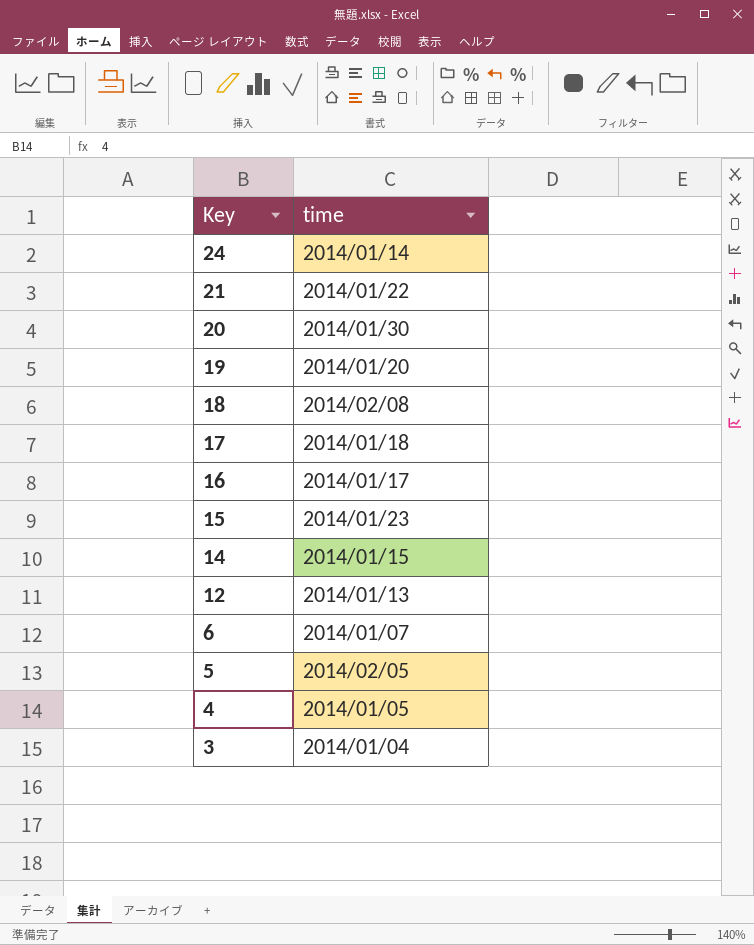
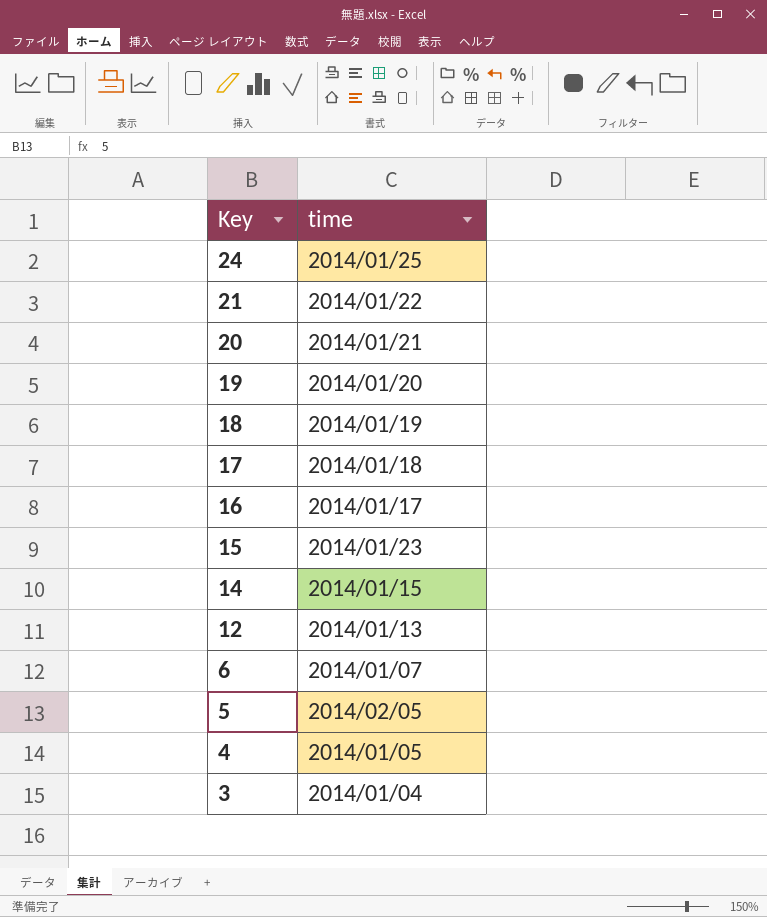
24 | time: 2014/01/14 -> 2014/01/25
20 | time: 2014/01/30 -> 2014/01/21
18 | time: 2014/02/08 -> 2014/01/19

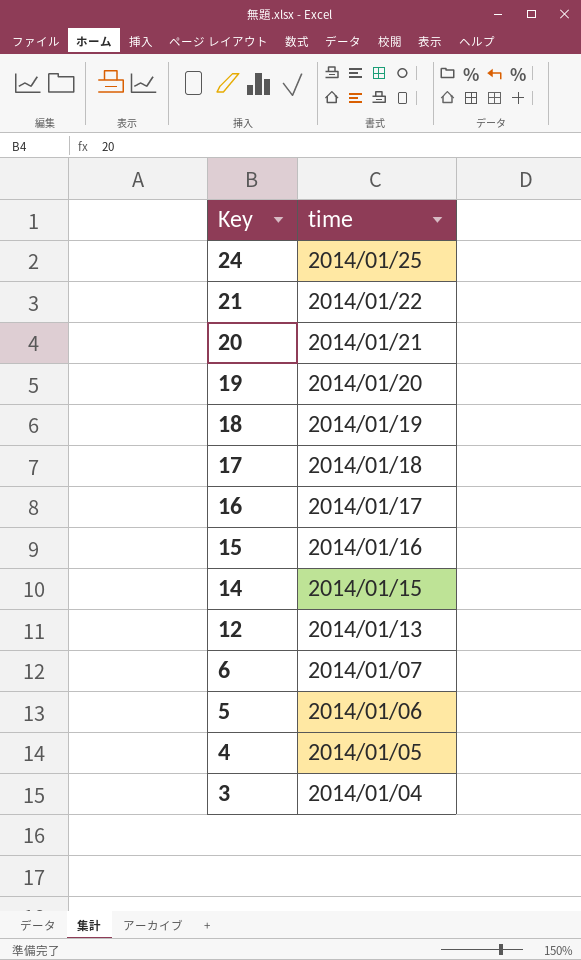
15 | time: 2014/01/23 -> 2014/01/16
5 | time: 2014/02/05 -> 2014/01/06

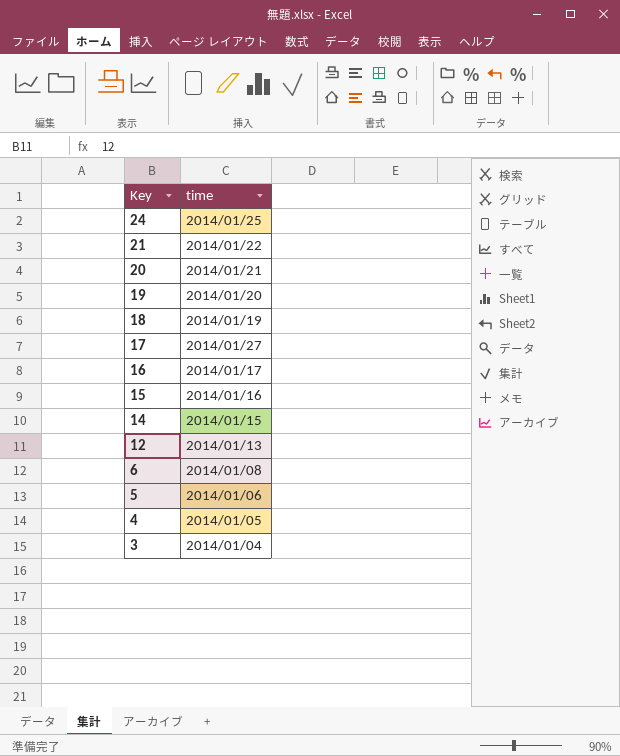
17 | time: 2014/01/18 -> 2014/01/27
6 | time: 2014/01/07 -> 2014/01/08

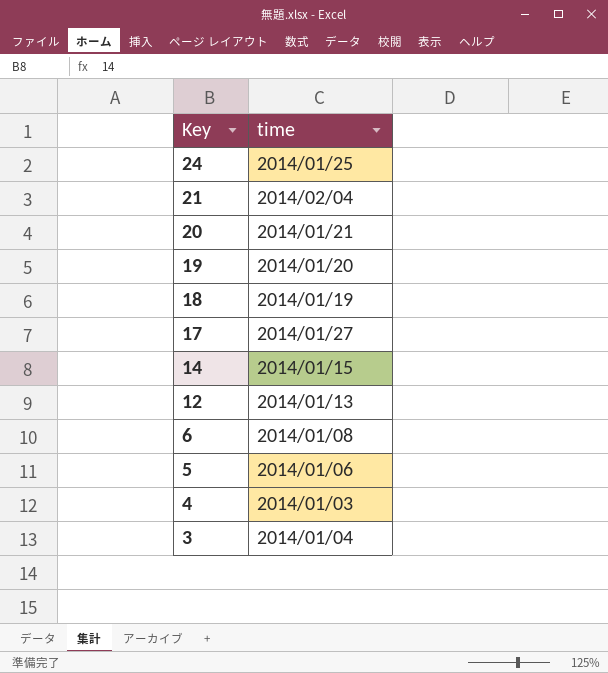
row 16: 2014/01/17 -> none
row 15: 2014/01/16 -> none
21 | time: 2014/01/22 -> 2014/02/04
4 | time: 2014/01/05 -> 2014/01/03

